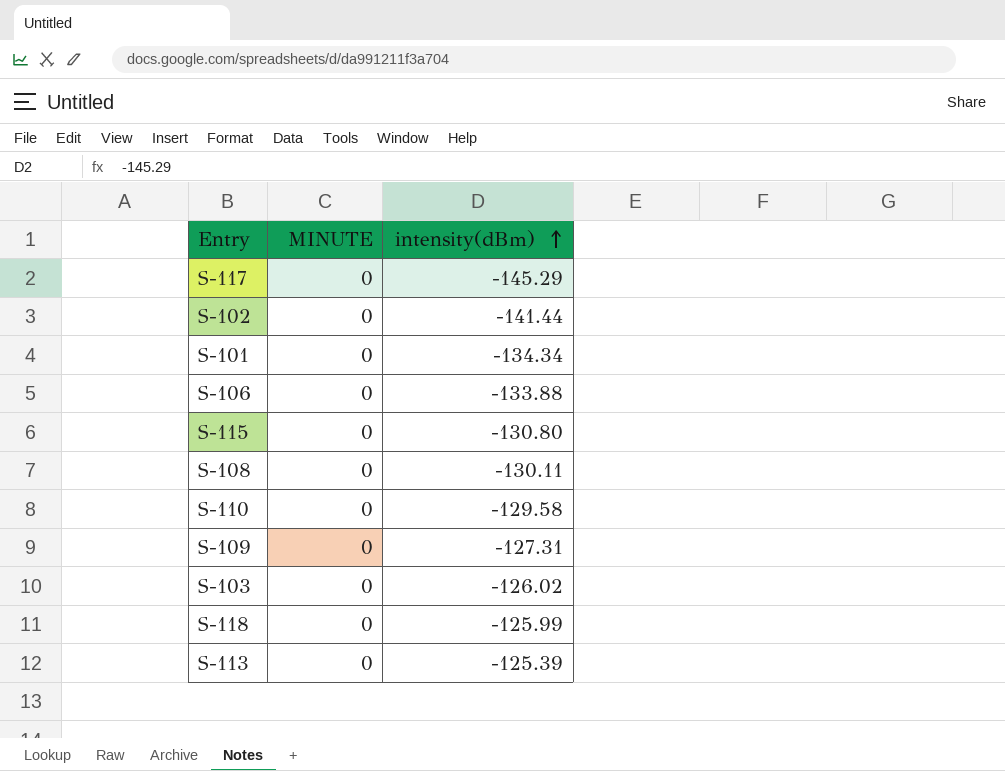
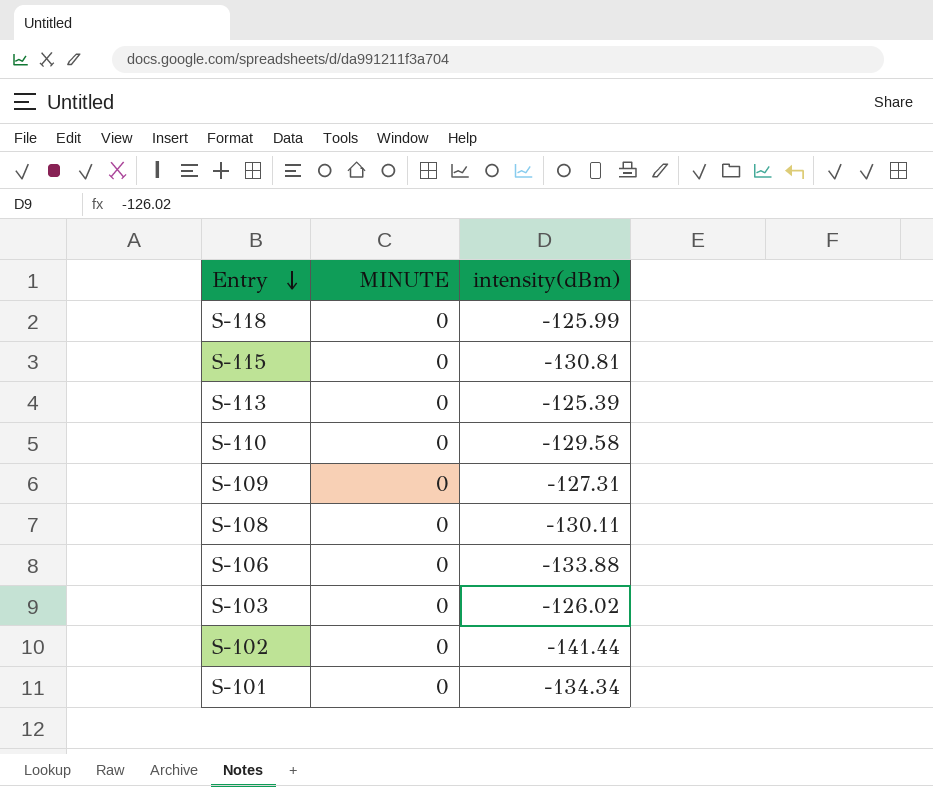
row order: intensity(dBm) ascending -> Entry descending
row S-117: 0 | -145.29 -> none
S-115 | intensity(dBm): -130.80 -> -130.81

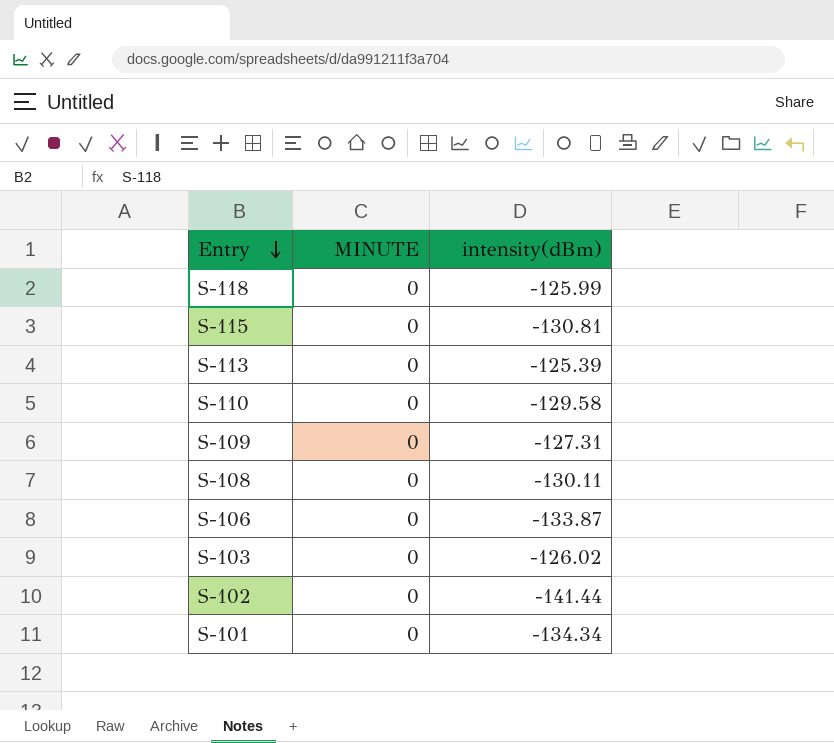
S-106 | intensity(dBm): -133.88 -> -133.87

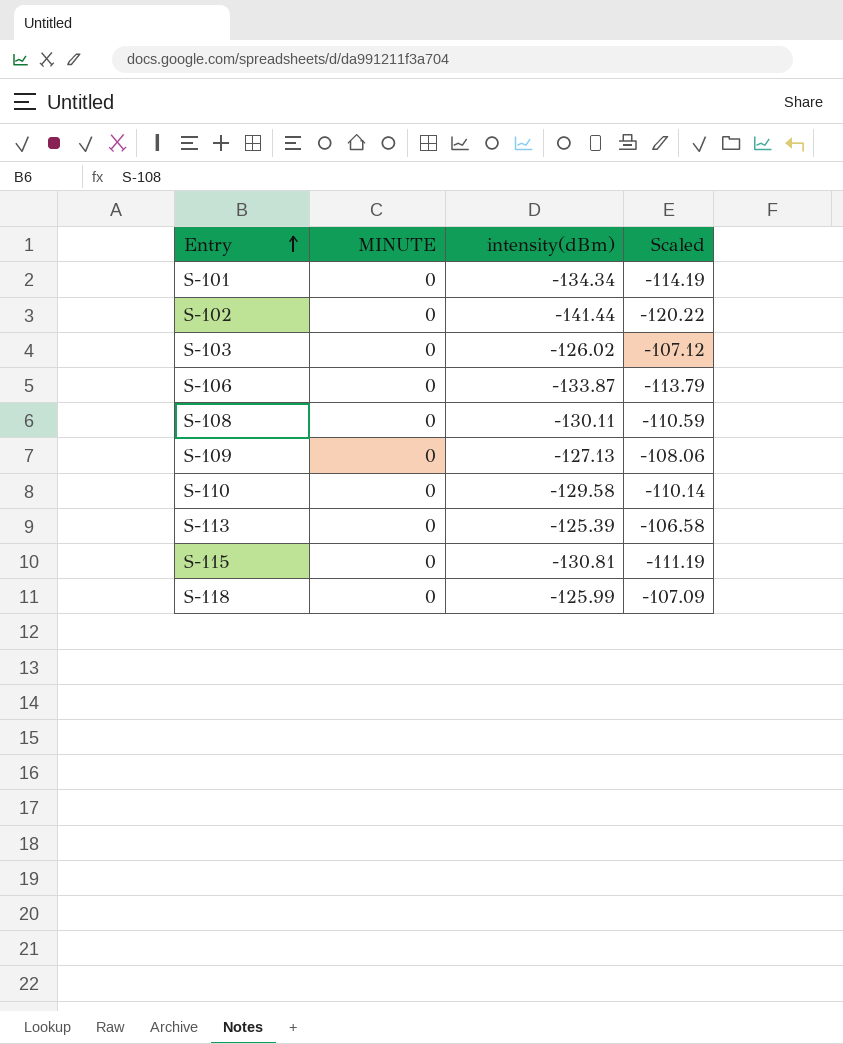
row order: Entry descending -> Entry ascending
column Scaled | formula: none -> [intensity(dBm)] * 0.85
S-109 | intensity(dBm): -127.31 -> -127.13

